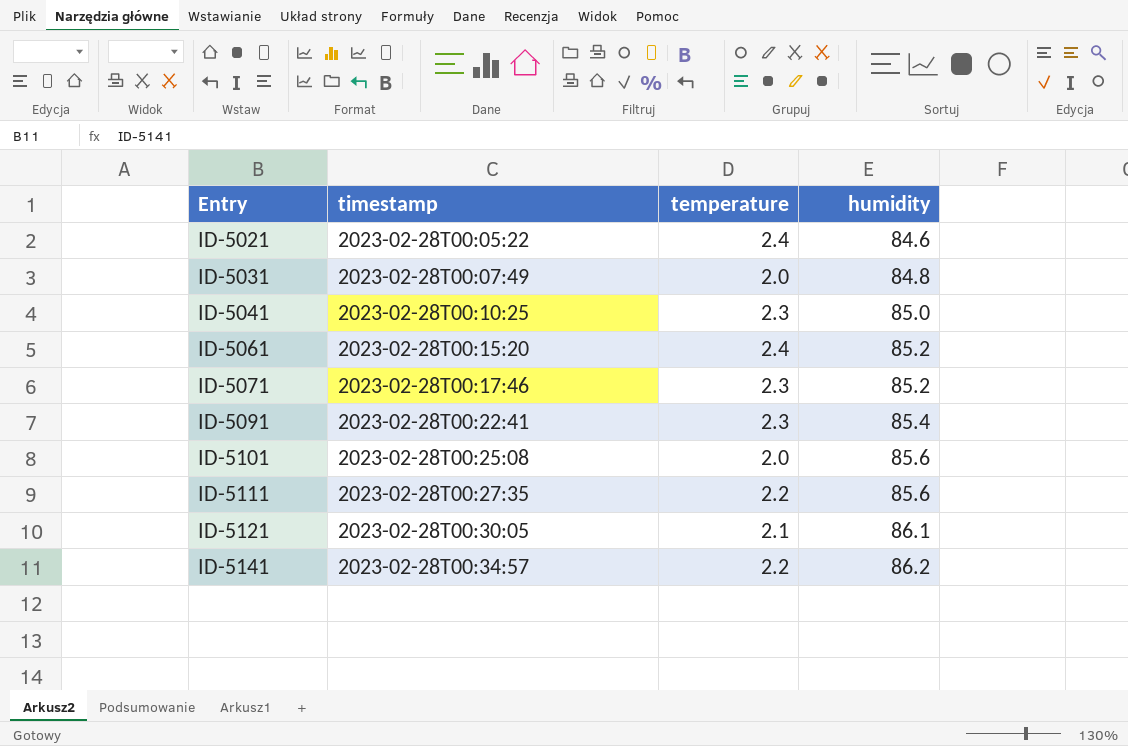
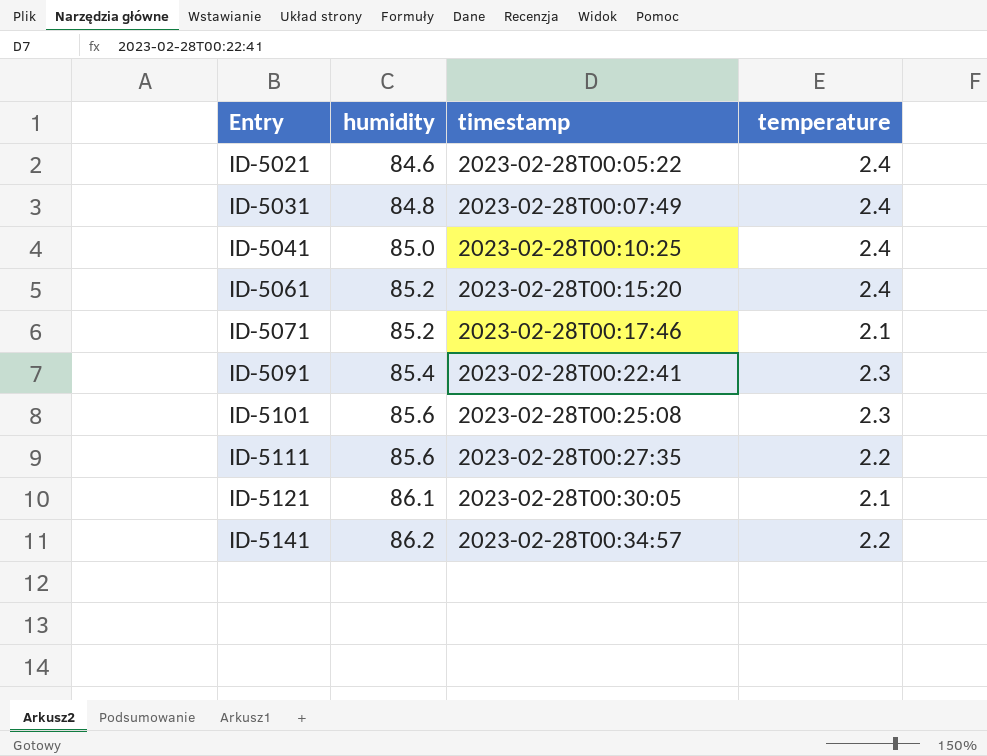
column humidity | position: 4 -> 2
ID-5031 | temperature: 2.0 -> 2.4
ID-5041 | temperature: 2.3 -> 2.4
ID-5071 | temperature: 2.3 -> 2.1
ID-5101 | temperature: 2.0 -> 2.3

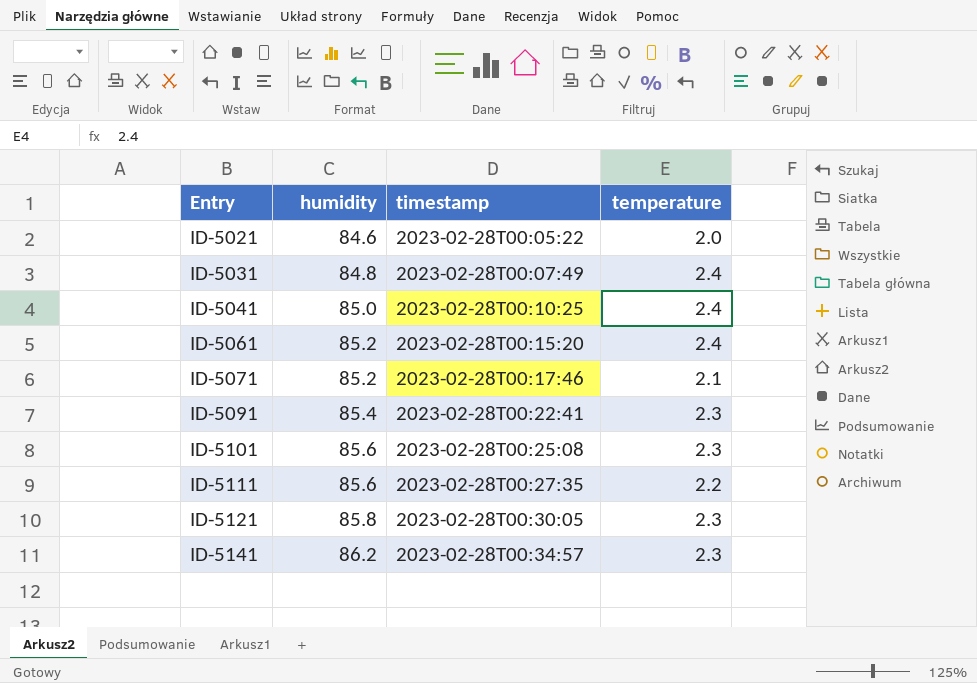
ID-5021 | temperature: 2.4 -> 2.0
ID-5121 | humidity: 86.1 -> 85.8
ID-5121 | temperature: 2.1 -> 2.3
ID-5141 | temperature: 2.2 -> 2.3

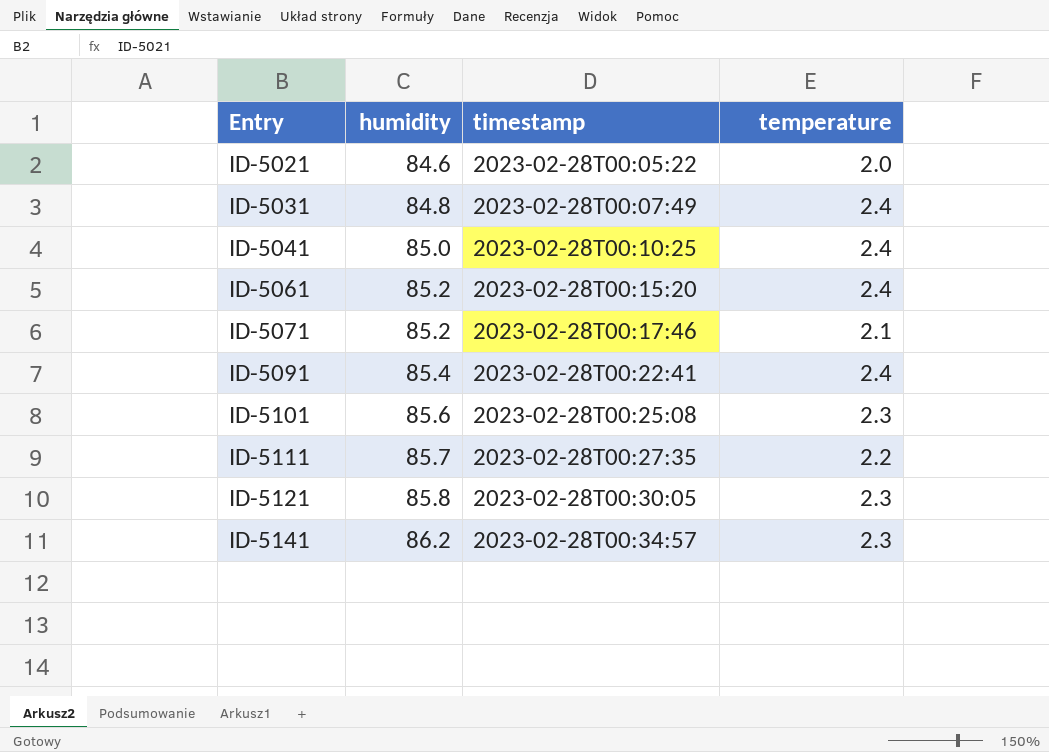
ID-5091 | temperature: 2.3 -> 2.4
ID-5111 | humidity: 85.6 -> 85.7

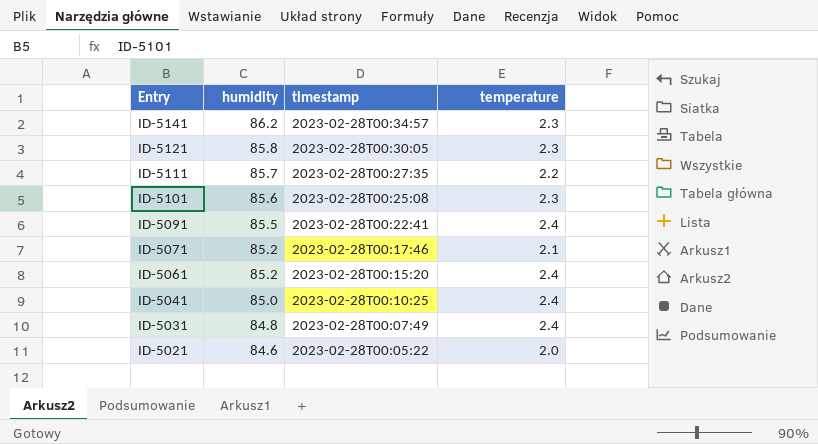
row order: Entry ascending -> Entry descending
ID-5091 | humidity: 85.4 -> 85.5

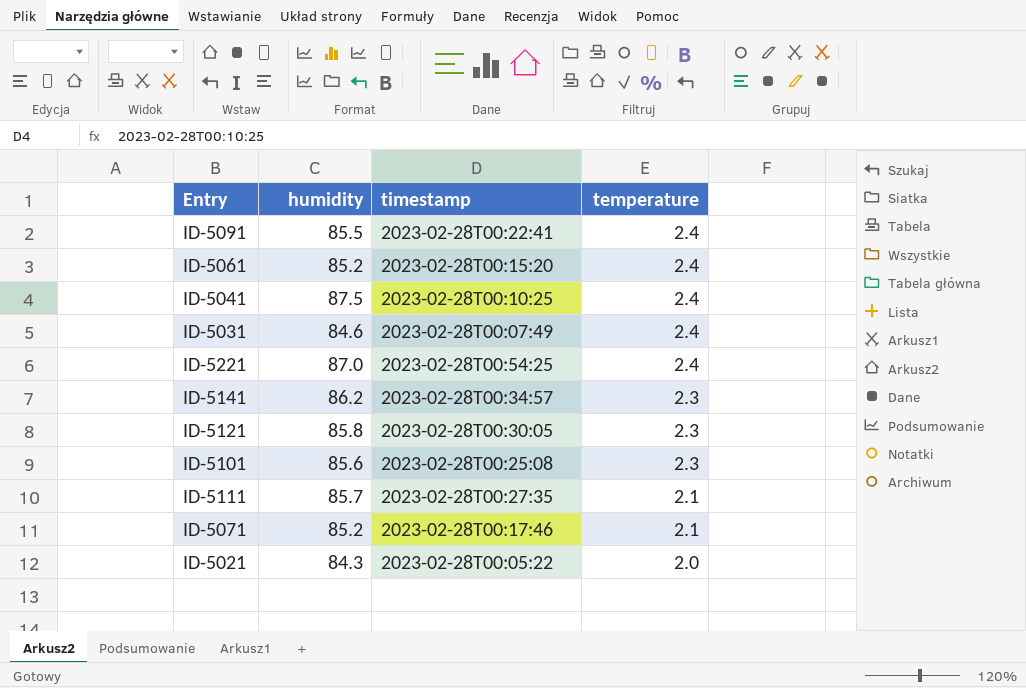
row order: Entry descending -> temperature descending
ID-5041 | humidity: 85.0 -> 87.5
ID-5031 | humidity: 84.8 -> 84.6
row ID-5221: none -> 87.0 | 2023-02-28T00:54:25 | 2.4
ID-5111 | temperature: 2.2 -> 2.1
ID-5021 | humidity: 84.6 -> 84.3

